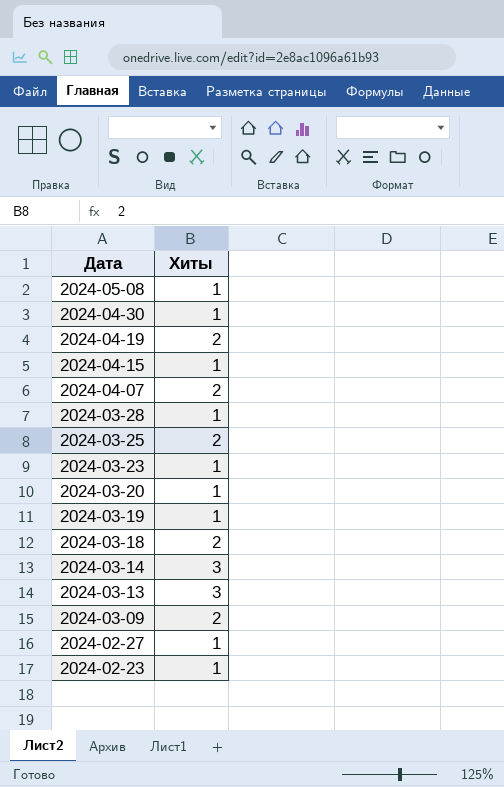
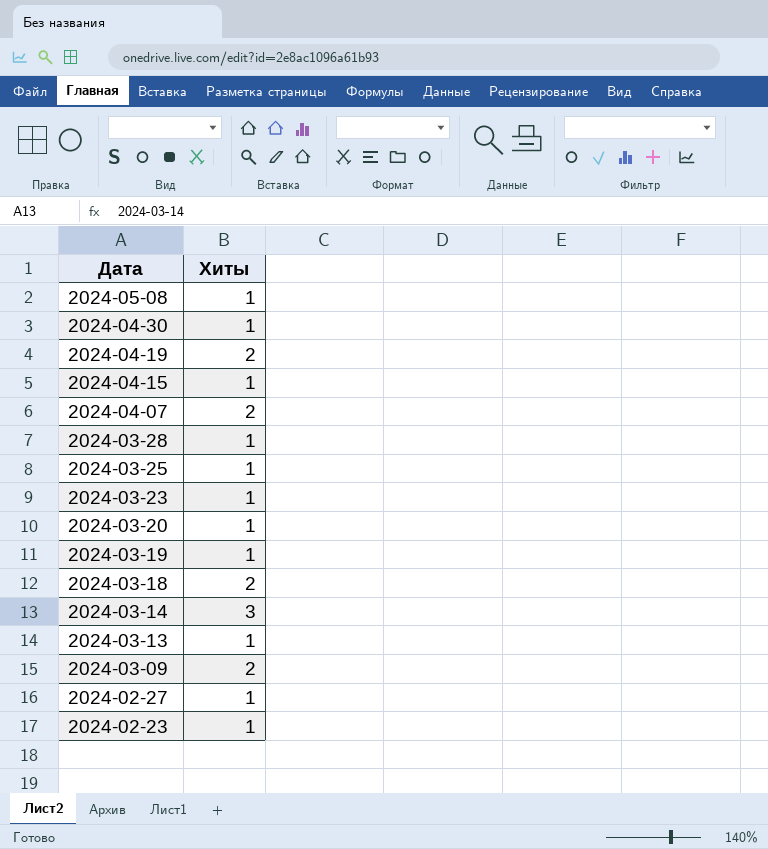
2024-03-25 | Хиты: 2 -> 1
2024-03-13 | Хиты: 3 -> 1

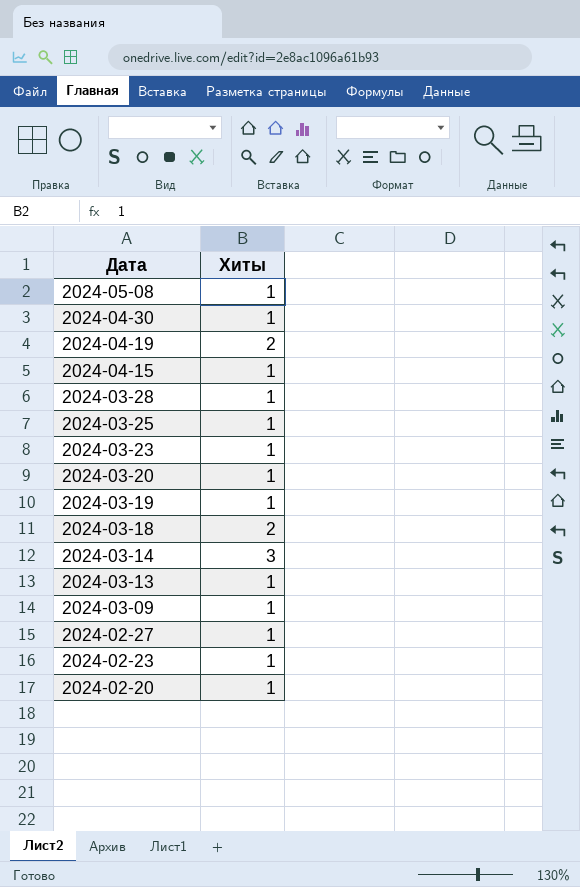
row 2024-04-07: 2 -> none
2024-03-09 | Хиты: 2 -> 1
row 2024-02-20: none -> 1

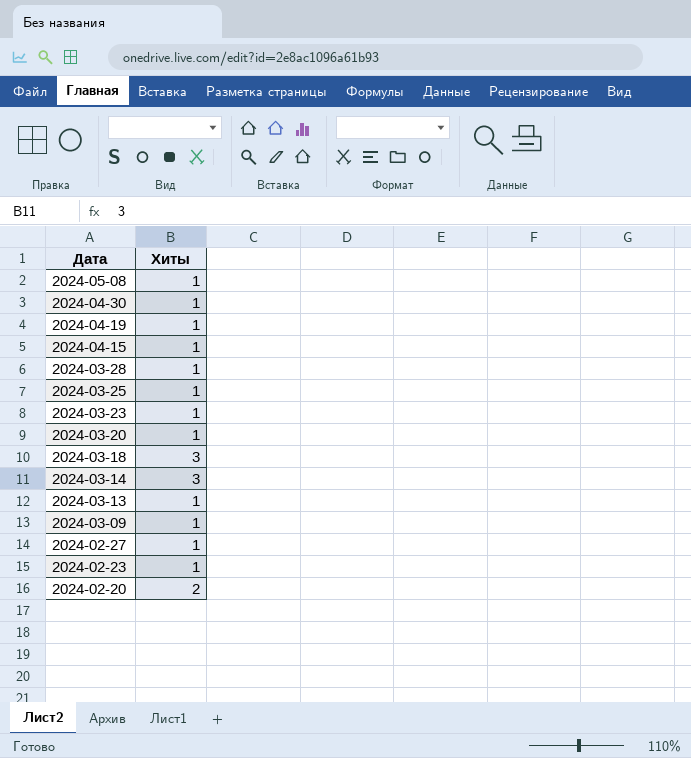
row 2024-03-19: 1 -> none
2024-04-19 | Хиты: 2 -> 1
2024-03-18 | Хиты: 2 -> 3
2024-02-20 | Хиты: 1 -> 2

